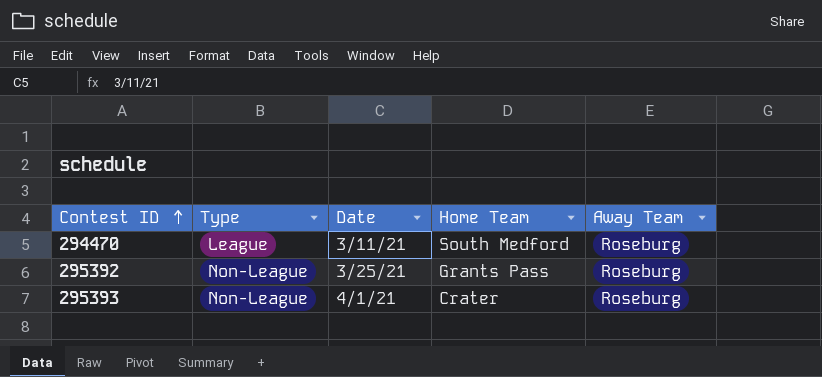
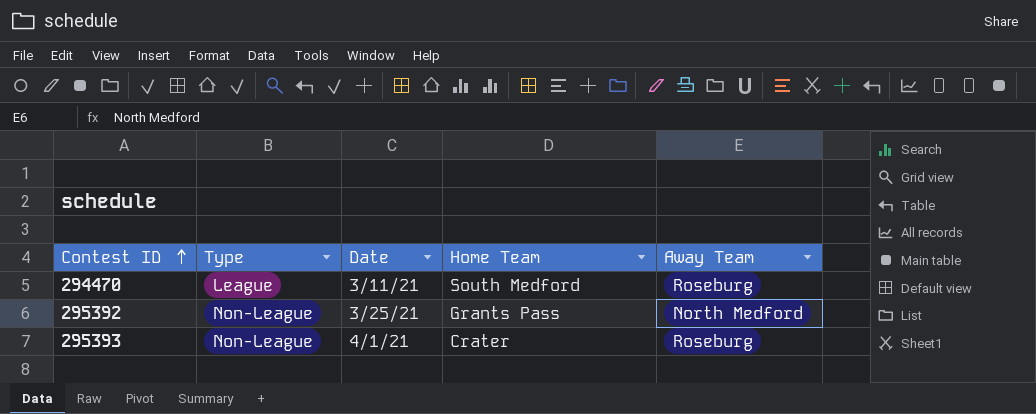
295392 | Away Team: Roseburg -> North Medford

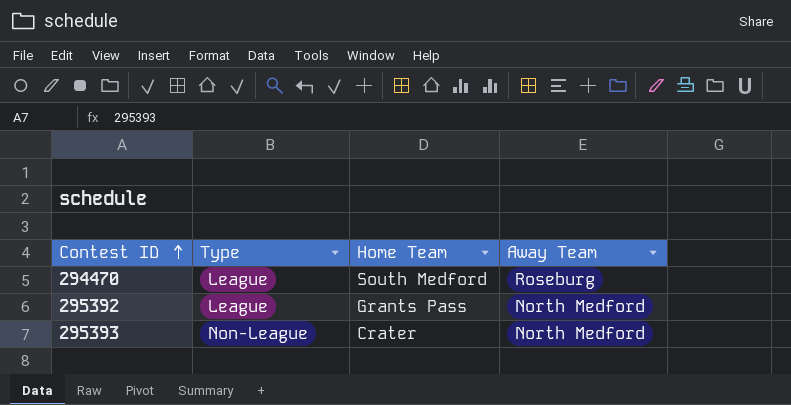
column Date | position: 3 -> none
295392 | Type: Non-League -> League
295393 | Away Team: Roseburg -> North Medford

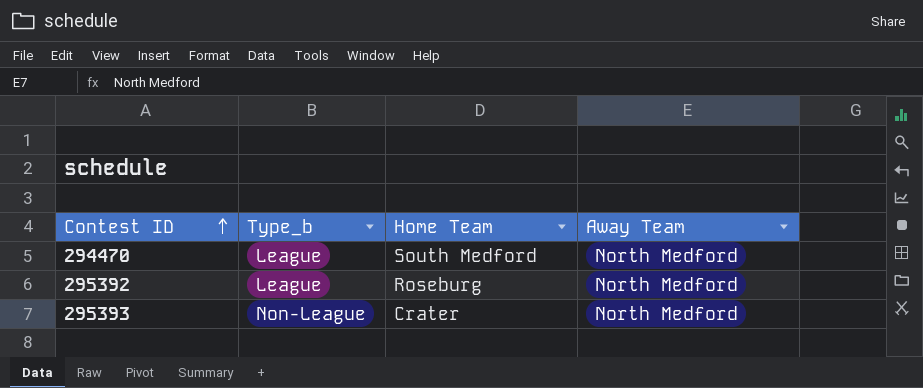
column name: Type -> Type_b
294470 | Away Team: Roseburg -> North Medford
295392 | Home Team: Grants Pass -> Roseburg

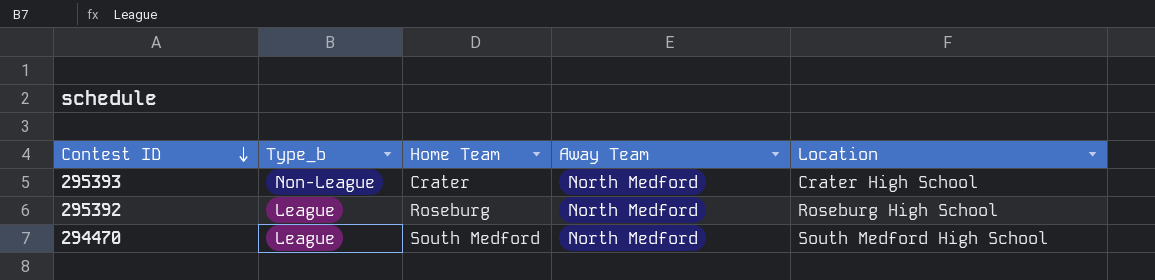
row order: Contest ID ascending -> Contest ID descending
column Location | position: none -> 5

